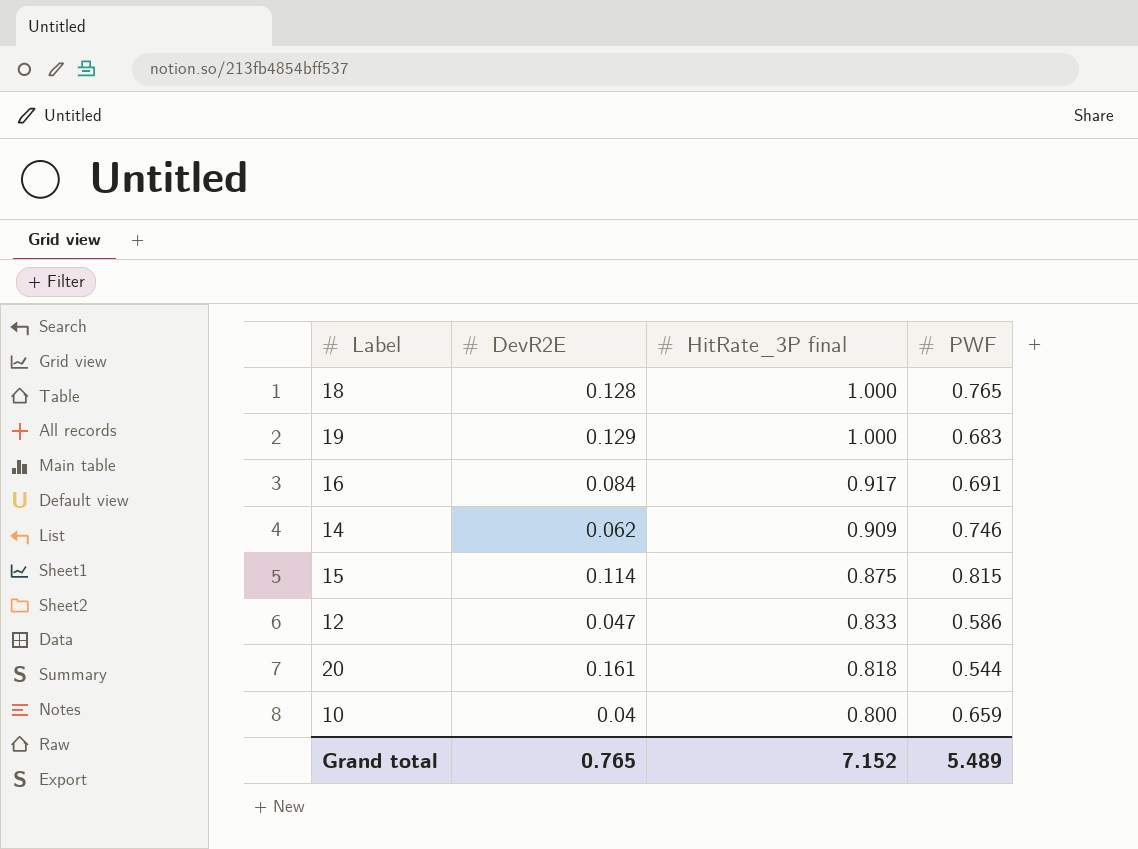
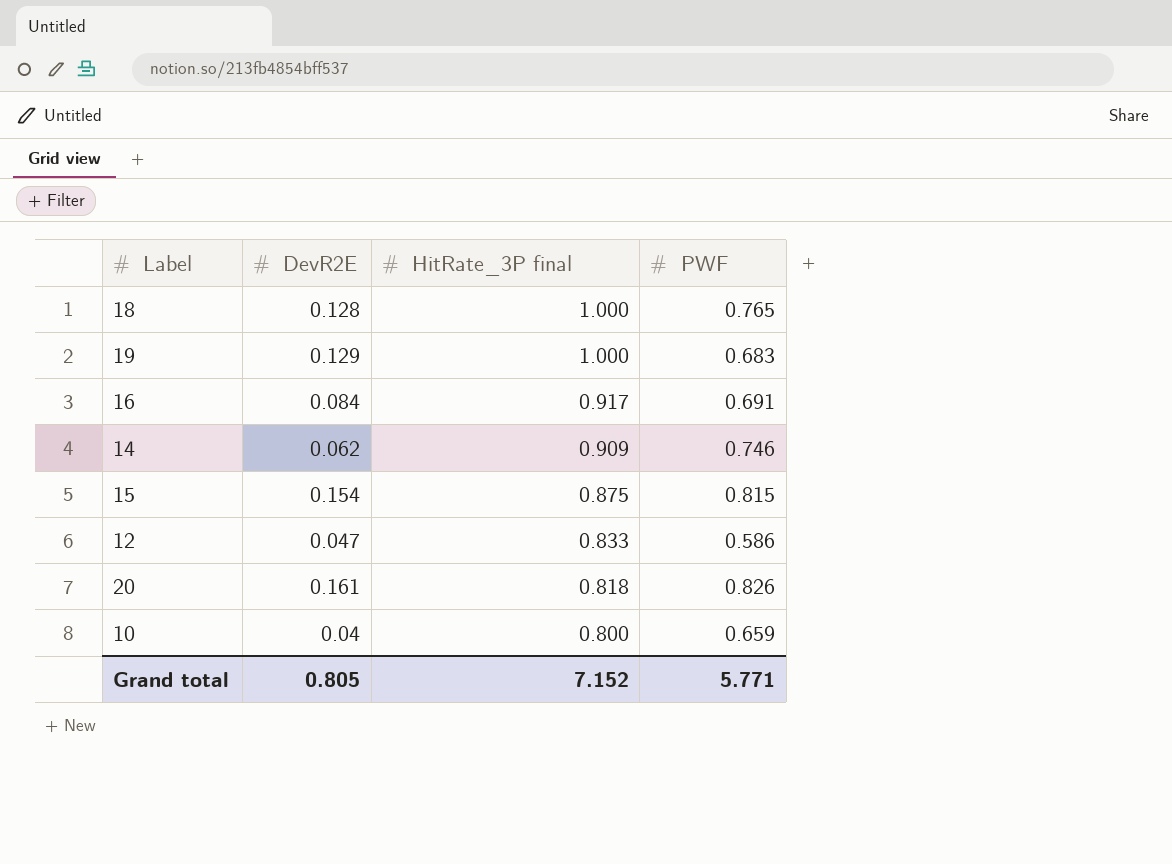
15 | DevR2E: 0.114 -> 0.154
20 | PWF: 0.544 -> 0.826
Grand total | DevR2E: 0.765 -> 0.805
Grand total | PWF: 5.489 -> 5.771

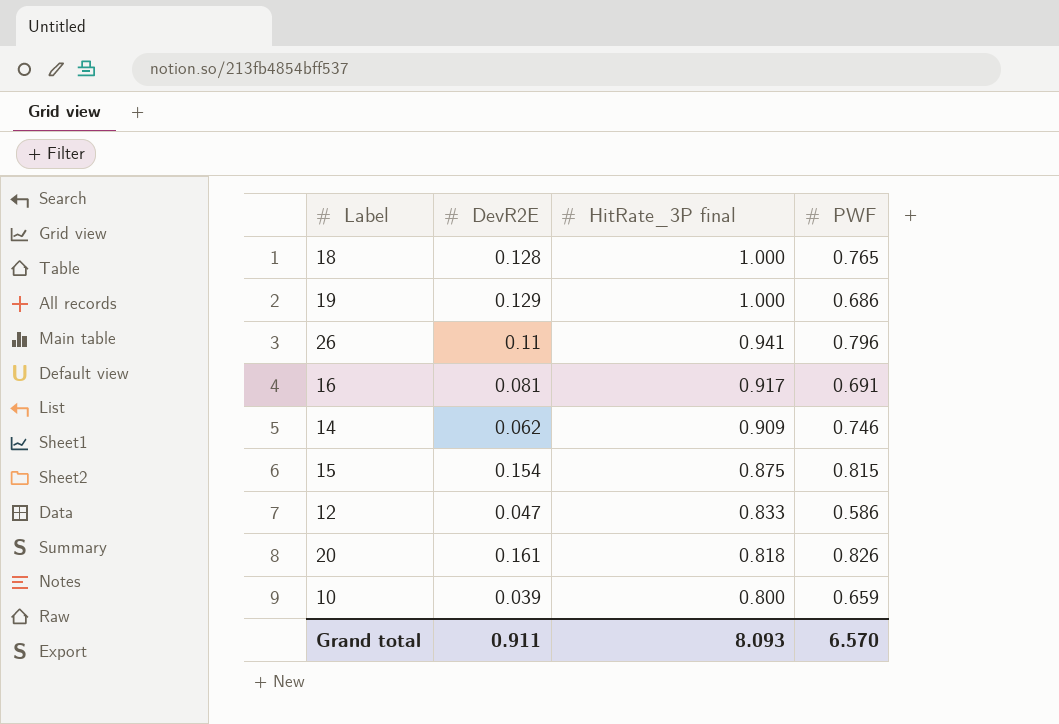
19 | PWF: 0.683 -> 0.686
row 26: none -> 0.11 | 0.941 | 0.796
16 | DevR2E: 0.084 -> 0.081
10 | DevR2E: 0.04 -> 0.039
Grand total | DevR2E: 0.805 -> 0.911
Grand total | HitRate_3P final: 7.152 -> 8.093
Grand total | PWF: 5.771 -> 6.570

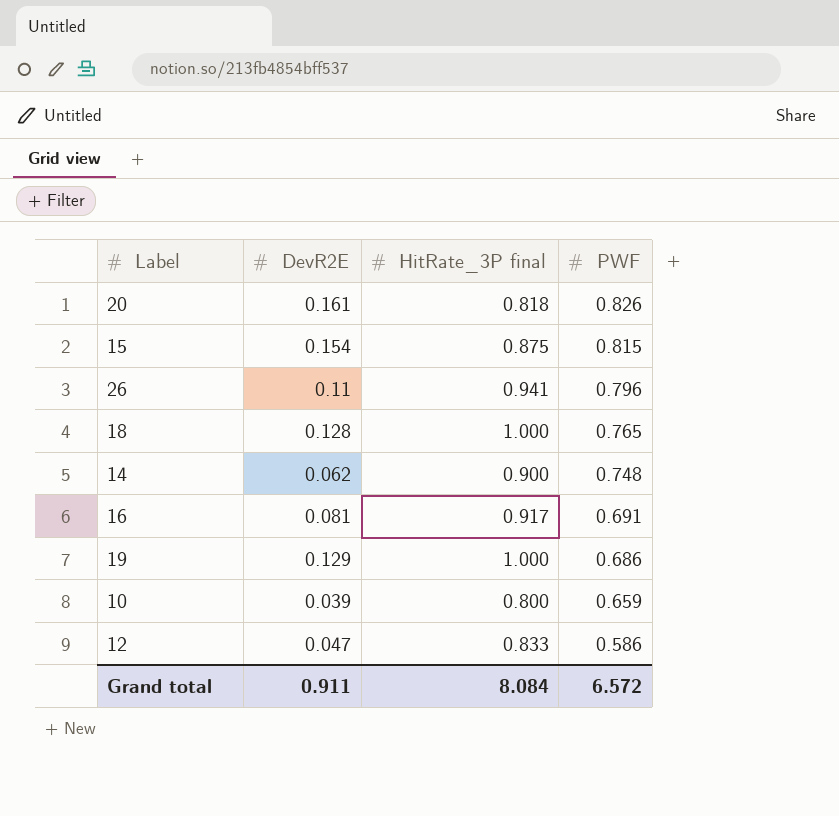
row order: HitRate_3P final descending -> PWF descending
14 | HitRate_3P final: 0.909 -> 0.900
14 | PWF: 0.746 -> 0.748
Grand total | HitRate_3P final: 8.093 -> 8.084
Grand total | PWF: 6.570 -> 6.572

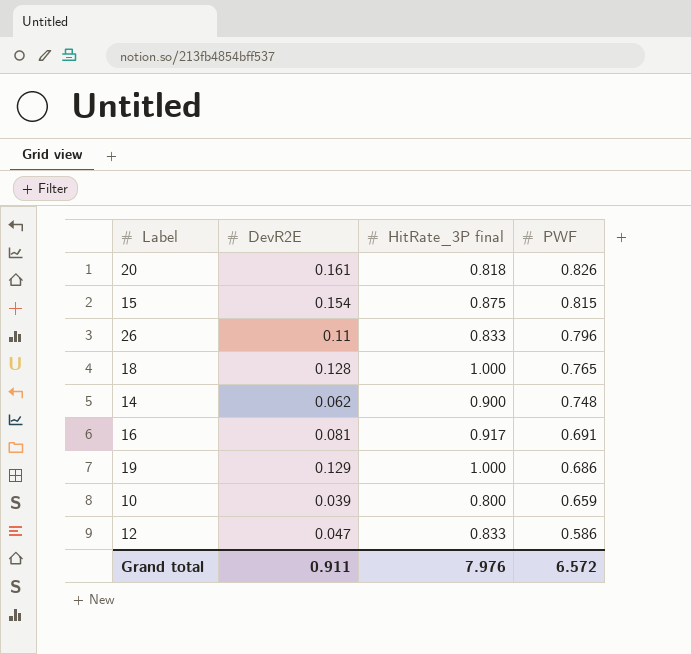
26 | HitRate_3P final: 0.941 -> 0.833
Grand total | HitRate_3P final: 8.084 -> 7.976

